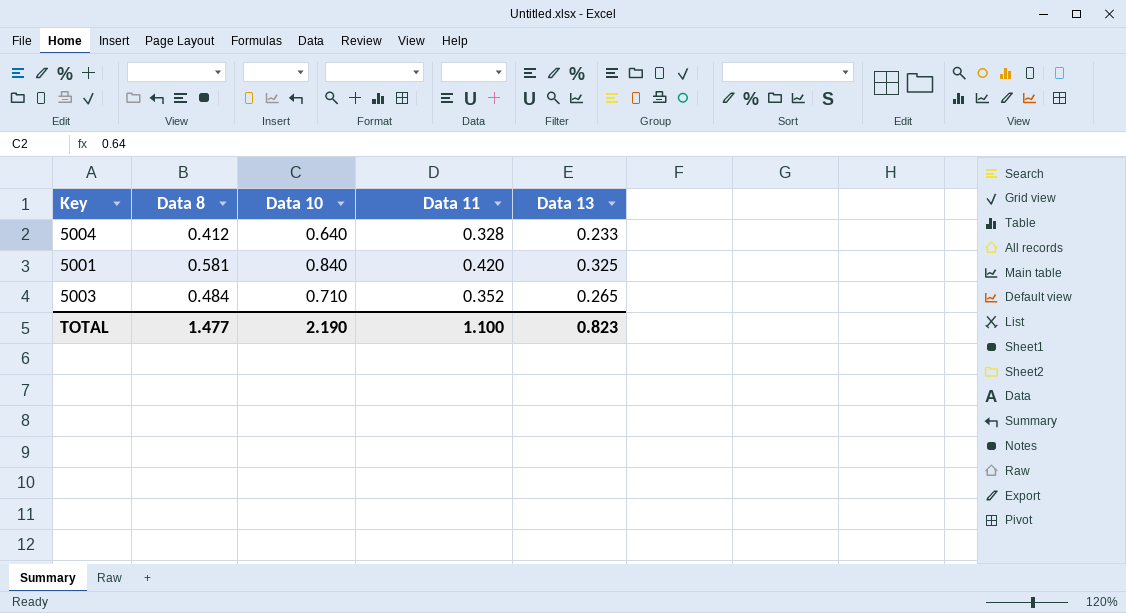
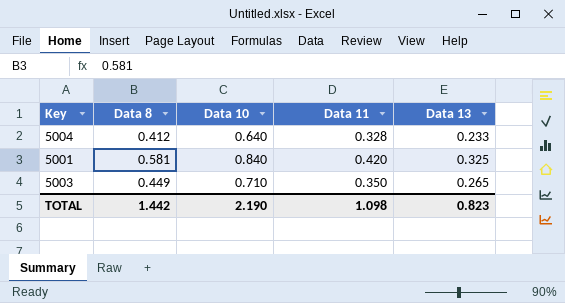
5003 | Data 8: 0.484 -> 0.449
5003 | Data 11: 0.352 -> 0.350
TOTAL | Data 8: 1.477 -> 1.442
TOTAL | Data 11: 1.100 -> 1.098

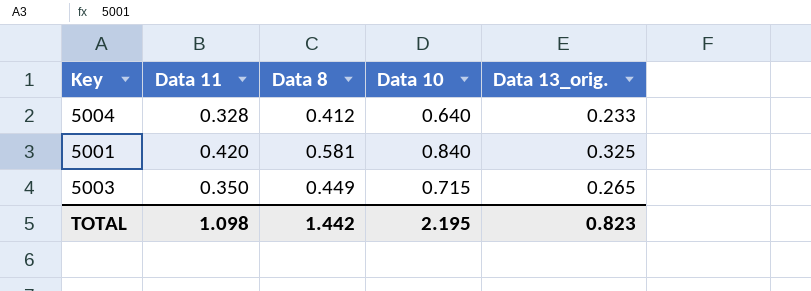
column Data 11 | position: 4 -> 2
column name: Data 13 -> Data 13_orig.
5003 | Data 10: 0.710 -> 0.715
TOTAL | Data 10: 2.190 -> 2.195

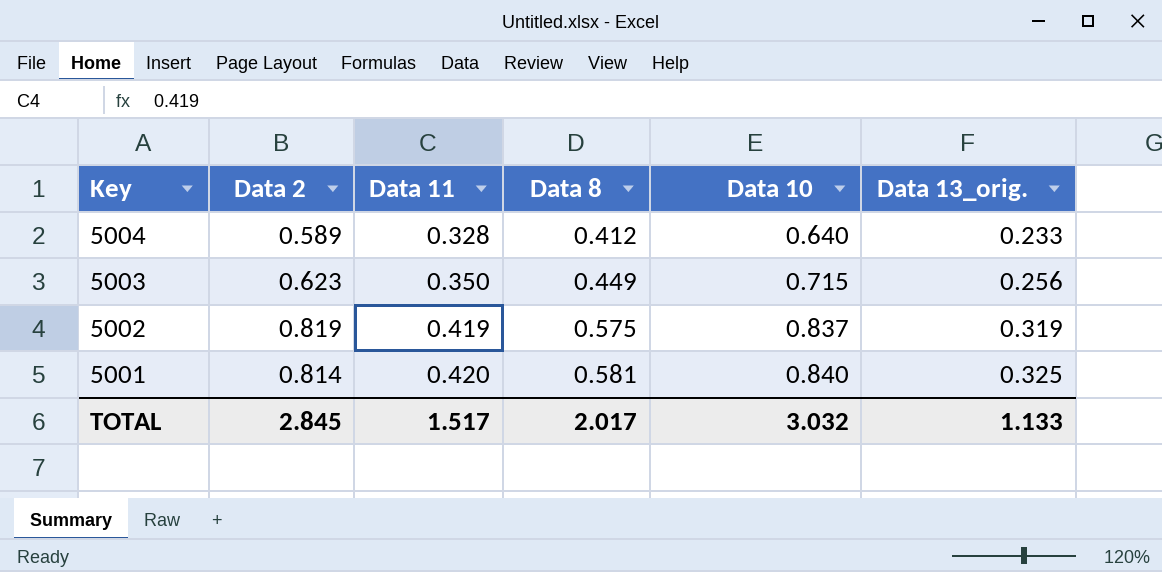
row order: none -> Key descending
column Data 2 | position: none -> 2
5003 | Data 13_orig.: 0.265 -> 0.256
row 5002: none -> 0.819 | 0.419 | 0.575 | 0.837 | 0.319
TOTAL | Data 11: 1.098 -> 1.517
TOTAL | Data 8: 1.442 -> 2.017
TOTAL | Data 10: 2.195 -> 3.032
TOTAL | Data 13_orig.: 0.823 -> 1.133

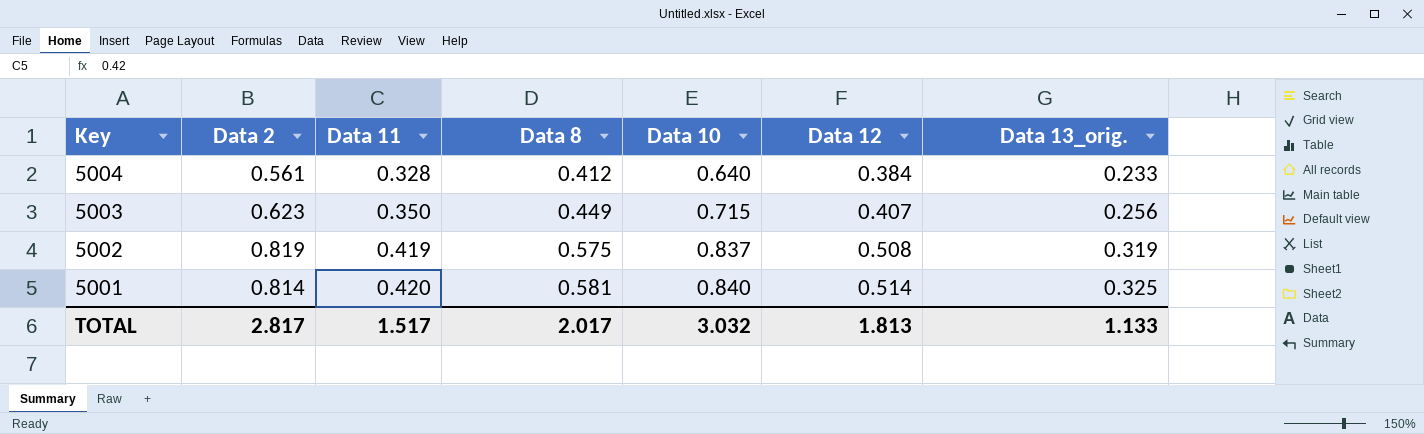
column Data 12 | position: none -> 6
5004 | Data 2: 0.589 -> 0.561
TOTAL | Data 2: 2.845 -> 2.817

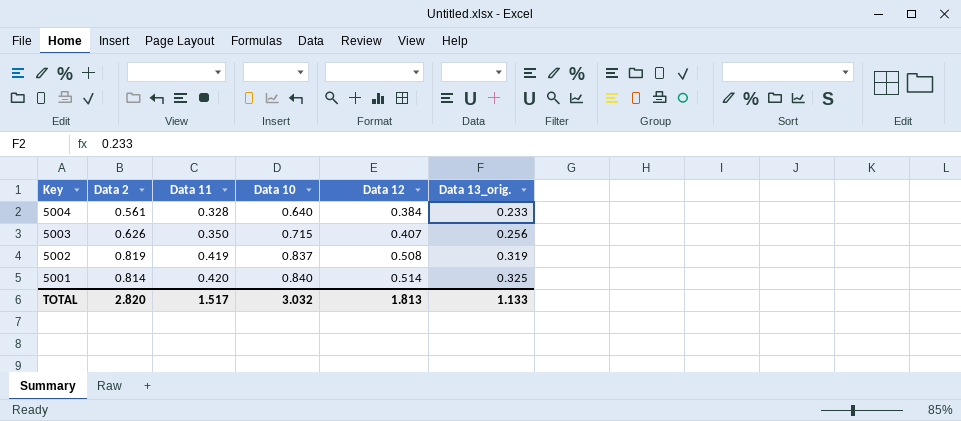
column Data 8 | position: 4 -> none
5003 | Data 2: 0.623 -> 0.626
TOTAL | Data 2: 2.817 -> 2.820

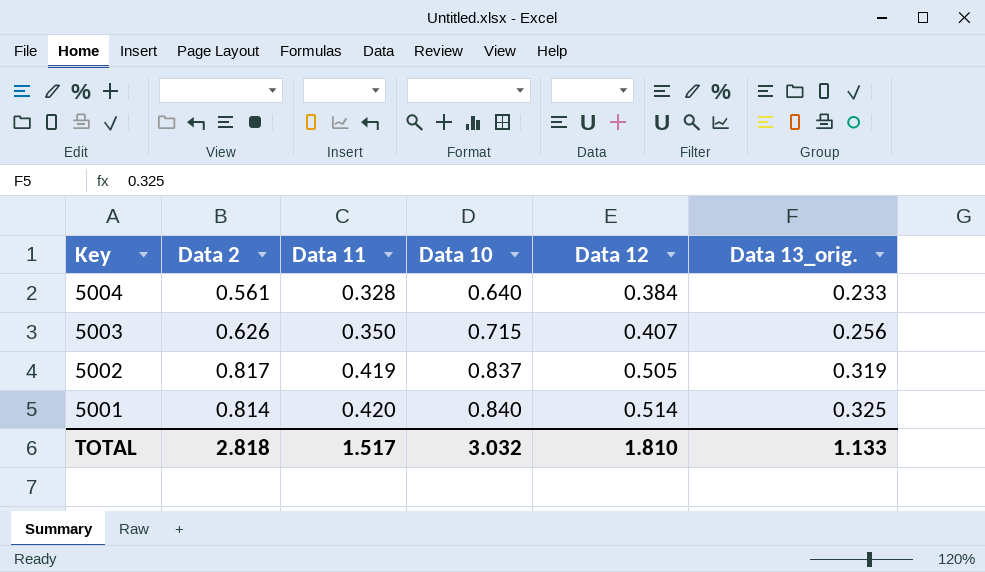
5002 | Data 2: 0.819 -> 0.817
5002 | Data 12: 0.508 -> 0.505
TOTAL | Data 2: 2.820 -> 2.818
TOTAL | Data 12: 1.813 -> 1.810

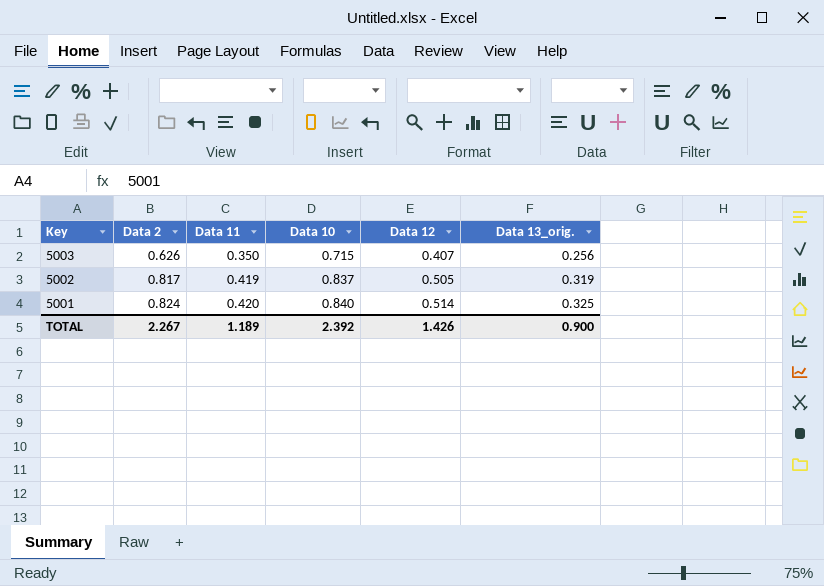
row 5004: 0.561 | 0.328 | 0.640 | 0.384 | 0.233 -> none
5001 | Data 2: 0.814 -> 0.824
TOTAL | Data 2: 2.818 -> 2.267
TOTAL | Data 11: 1.517 -> 1.189
TOTAL | Data 10: 3.032 -> 2.392
TOTAL | Data 12: 1.810 -> 1.426
TOTAL | Data 13_orig.: 1.133 -> 0.900

